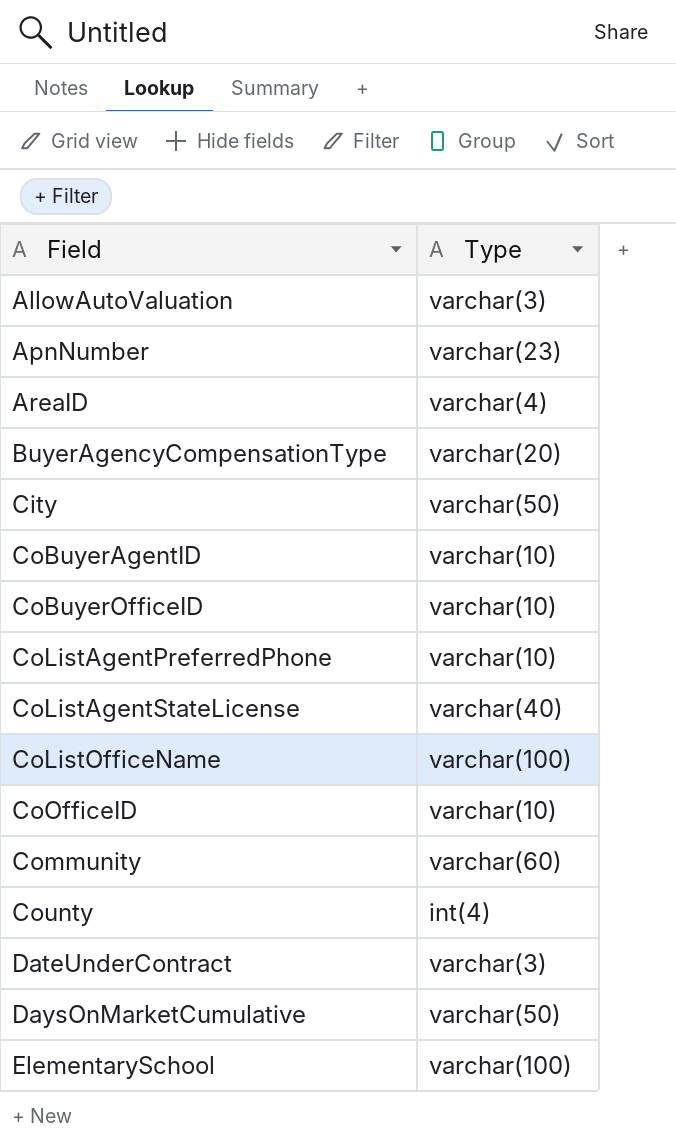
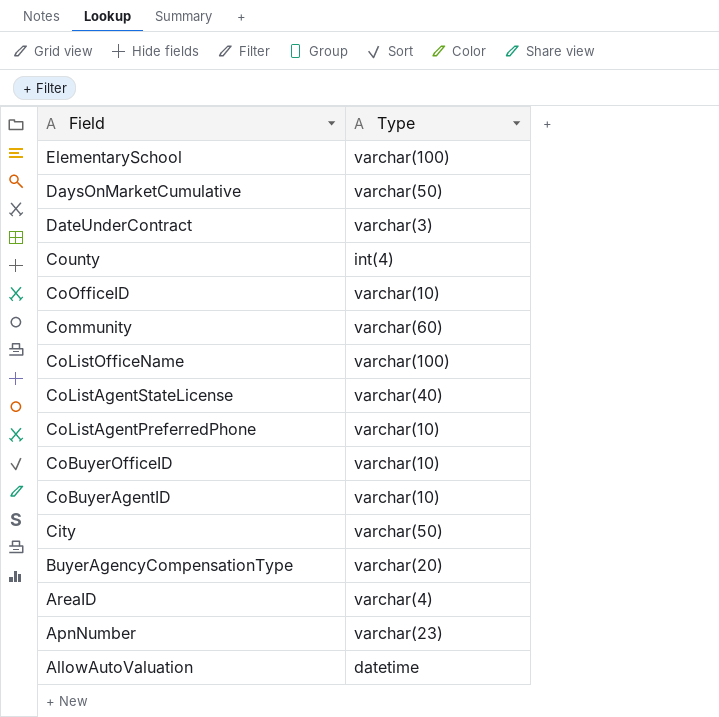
row order: none -> Field descending
AllowAutoValuation | Type: varchar(3) -> datetime

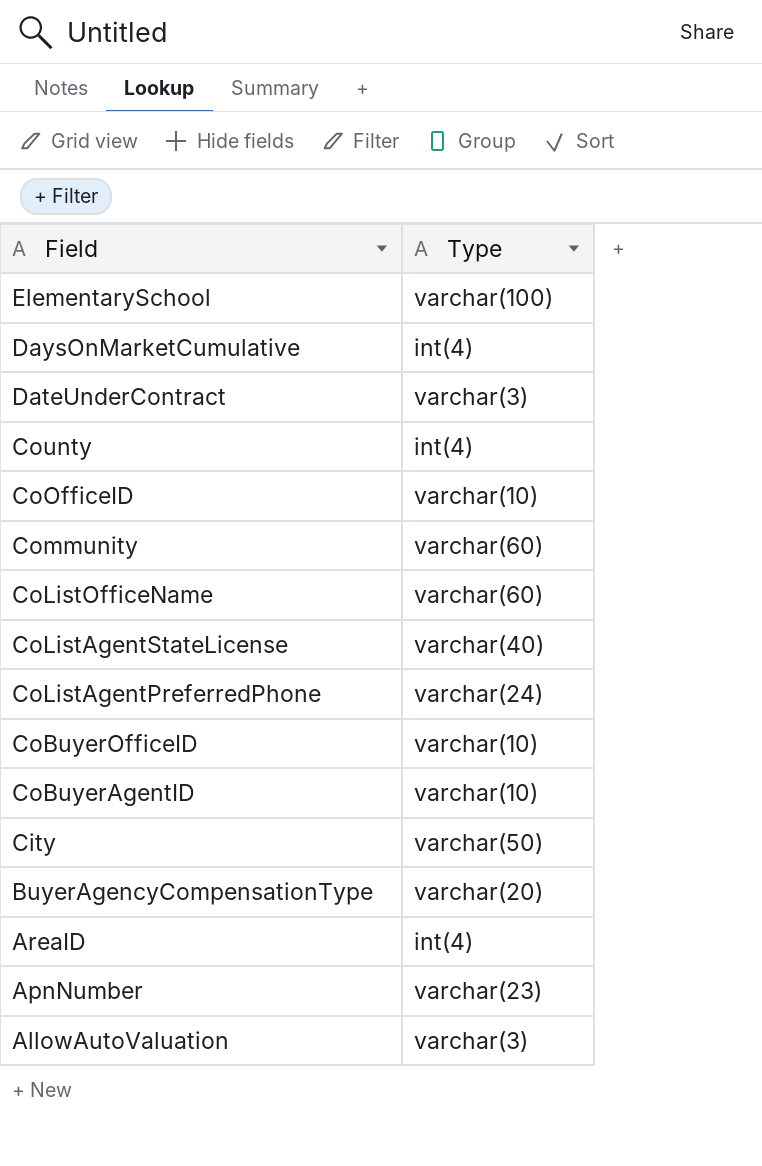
DaysOnMarketCumulative | Type: varchar(50) -> int(4)
CoListOfficeName | Type: varchar(100) -> varchar(60)
CoListAgentPreferredPhone | Type: varchar(10) -> varchar(24)
AreaID | Type: varchar(4) -> int(4)
AllowAutoValuation | Type: datetime -> varchar(3)

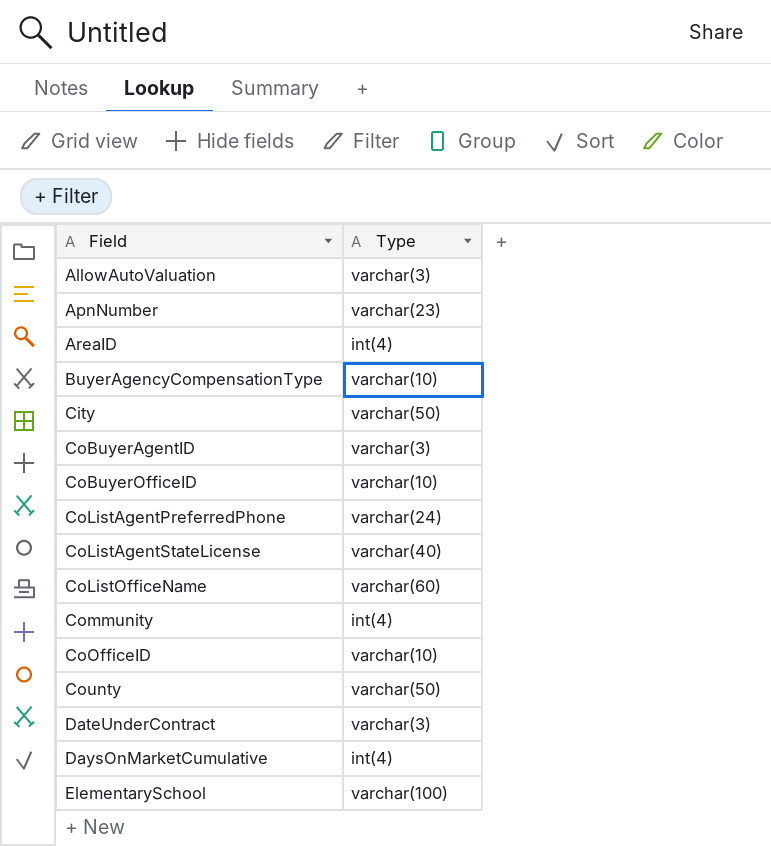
row order: Field descending -> Field ascending
BuyerAgencyCompensationType | Type: varchar(20) -> varchar(10)
CoBuyerAgentID | Type: varchar(10) -> varchar(3)
Community | Type: varchar(60) -> int(4)
County | Type: int(4) -> varchar(50)

